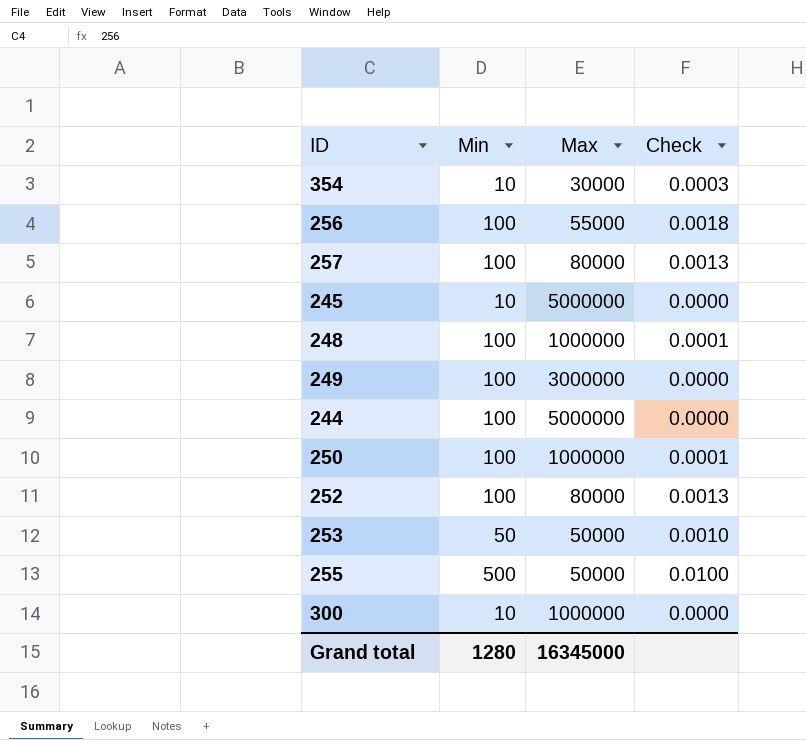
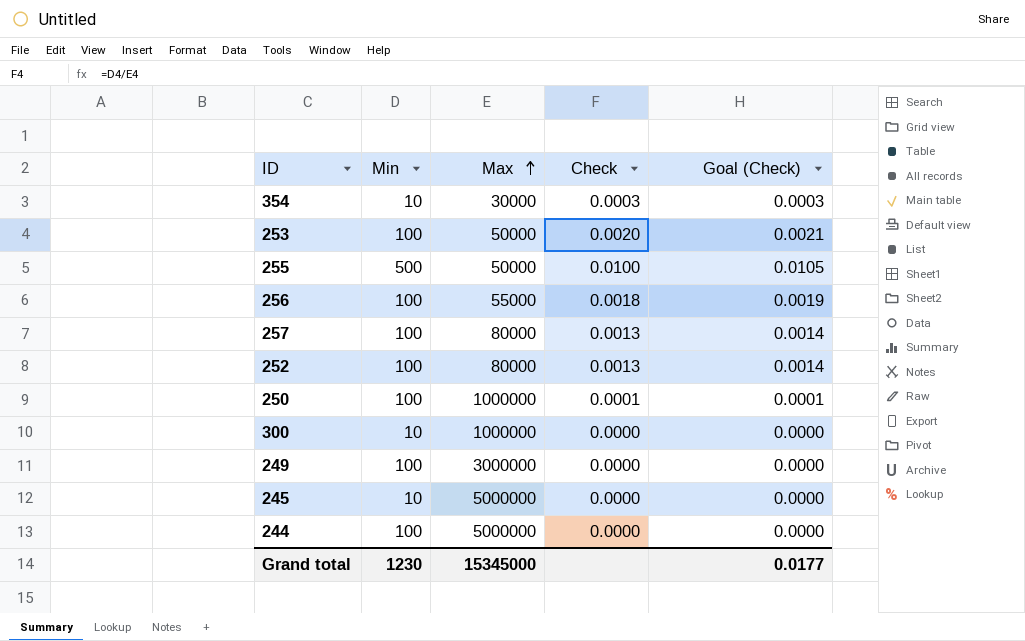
row order: none -> Max ascending
column Goal (Check) | formula: none -> [Check] * 1.05
row 248: 100 | 1000000 | 0.0001 -> none
253 | Min: 50 -> 100
253 | Check: 0.0010 -> 0.0020
Grand total | Min: 1280 -> 1230
Grand total | Max: 16345000 -> 15345000

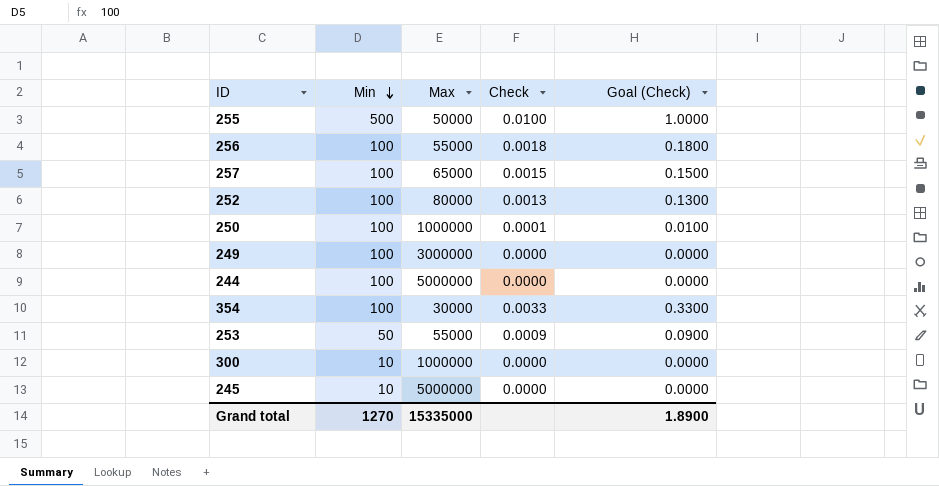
row order: Max ascending -> Min descending
column Goal (Check) | formula: [Check] * 1.05 -> [Check] * 100
257 | Max: 80000 -> 65000
257 | Check: 0.0013 -> 0.0015
354 | Min: 10 -> 100
354 | Check: 0.0003 -> 0.0033
253 | Min: 100 -> 50
253 | Max: 50000 -> 55000
253 | Check: 0.0020 -> 0.0009
Grand total | Min: 1230 -> 1270
Grand total | Max: 15345000 -> 15335000
Grand total | Goal (Check): 0.0177 -> 1.8900

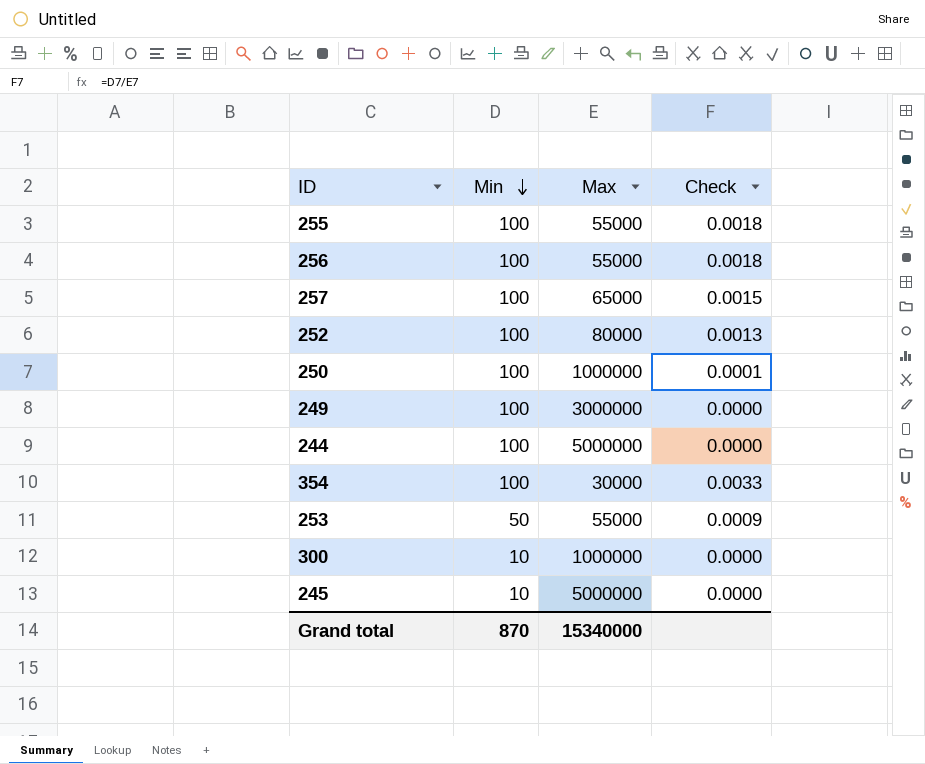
column Goal (Check) | formula: [Check] * 100 -> none
255 | Min: 500 -> 100
255 | Max: 50000 -> 55000
255 | Check: 0.0100 -> 0.0018
Grand total | Min: 1270 -> 870
Grand total | Max: 15335000 -> 15340000

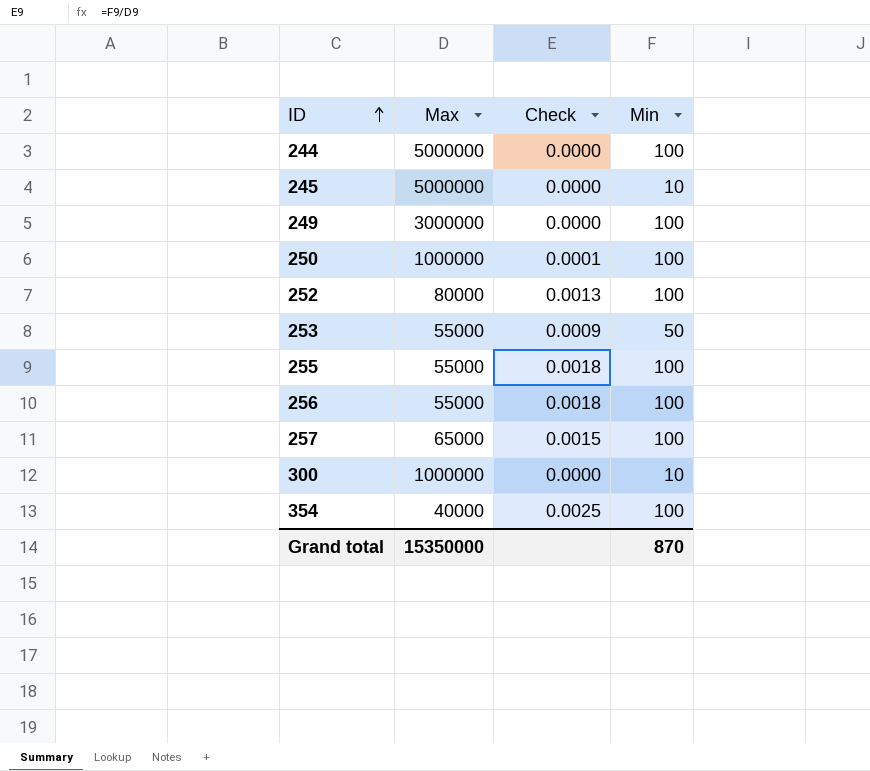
row order: Min descending -> ID ascending
column Min | position: 2 -> 4
354 | Max: 30000 -> 40000
354 | Check: 0.0033 -> 0.0025
Grand total | Max: 15340000 -> 15350000

